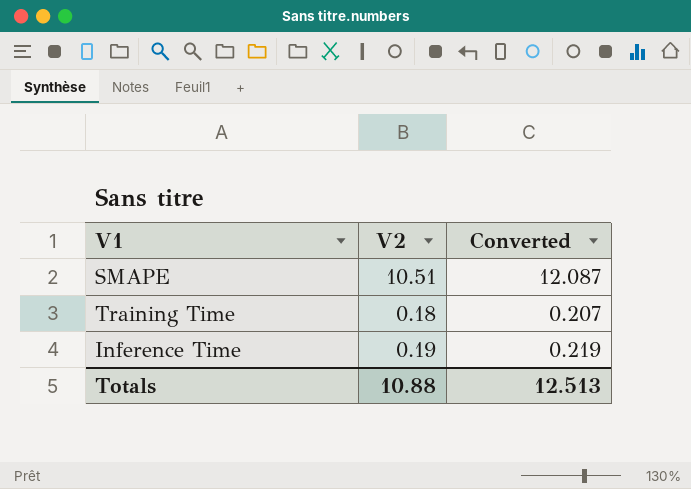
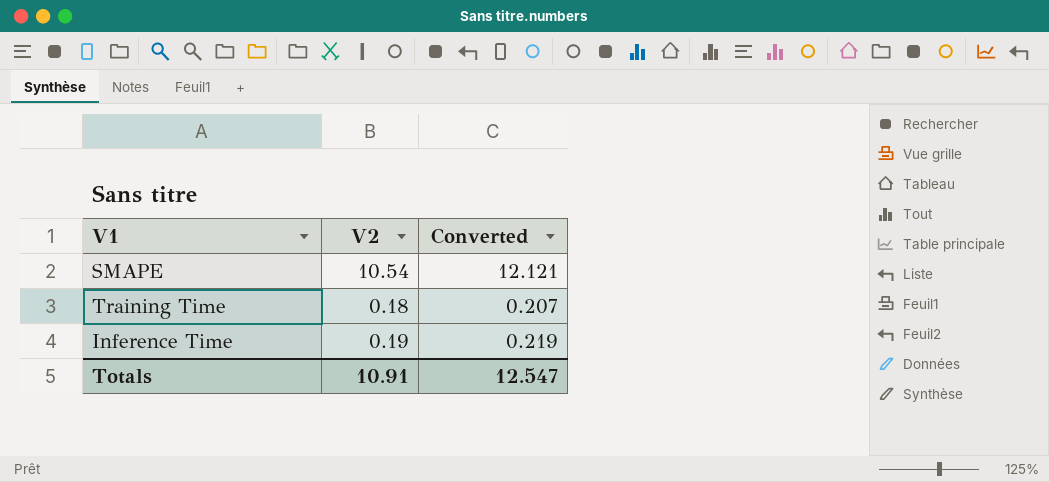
SMAPE | V2: 10.51 -> 10.54
SMAPE | Converted: 12.087 -> 12.121
Totals | V2: 10.88 -> 10.91
Totals | Converted: 12.513 -> 12.547

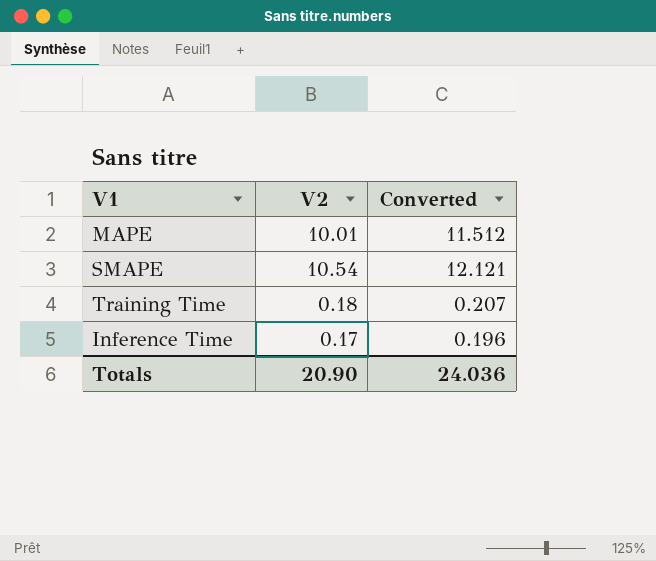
row MAPE: none -> 10.01 | 11.512
Inference Time | V2: 0.19 -> 0.17
Inference Time | Converted: 0.219 -> 0.196
Totals | V2: 10.91 -> 20.90
Totals | Converted: 12.547 -> 24.036

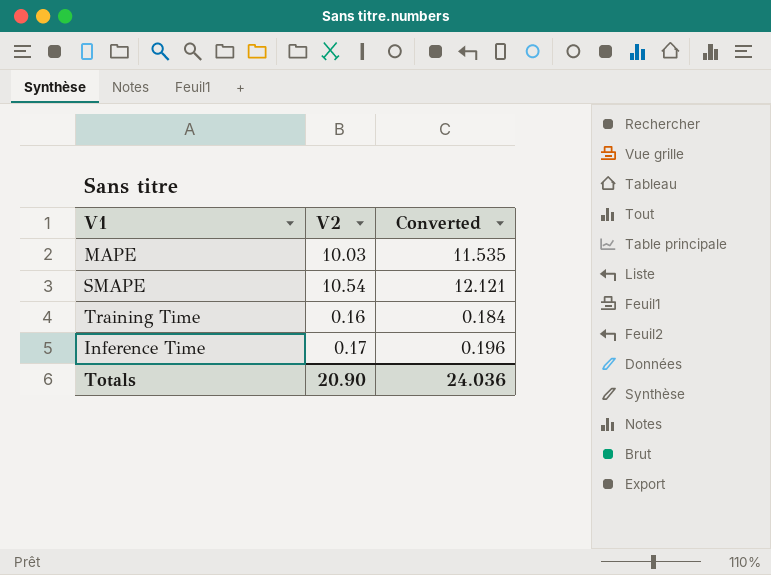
MAPE | V2: 10.01 -> 10.03
MAPE | Converted: 11.512 -> 11.535
Training Time | V2: 0.18 -> 0.16
Training Time | Converted: 0.207 -> 0.184

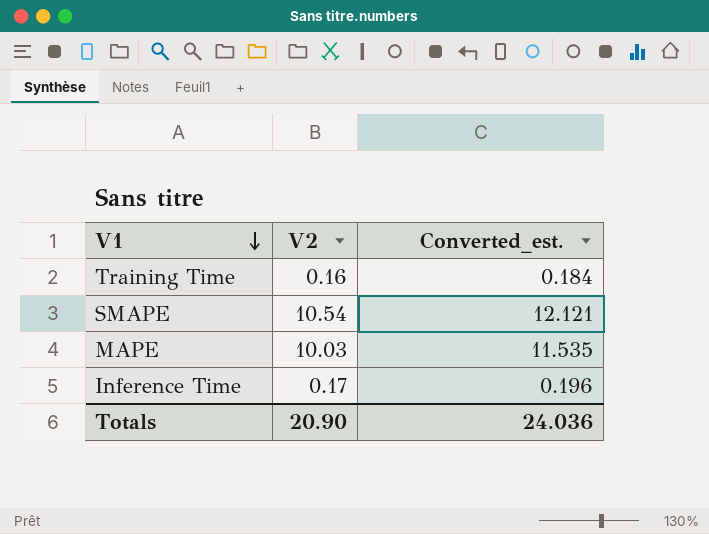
row order: none -> V1 descending
column name: Converted -> Converted_est.

